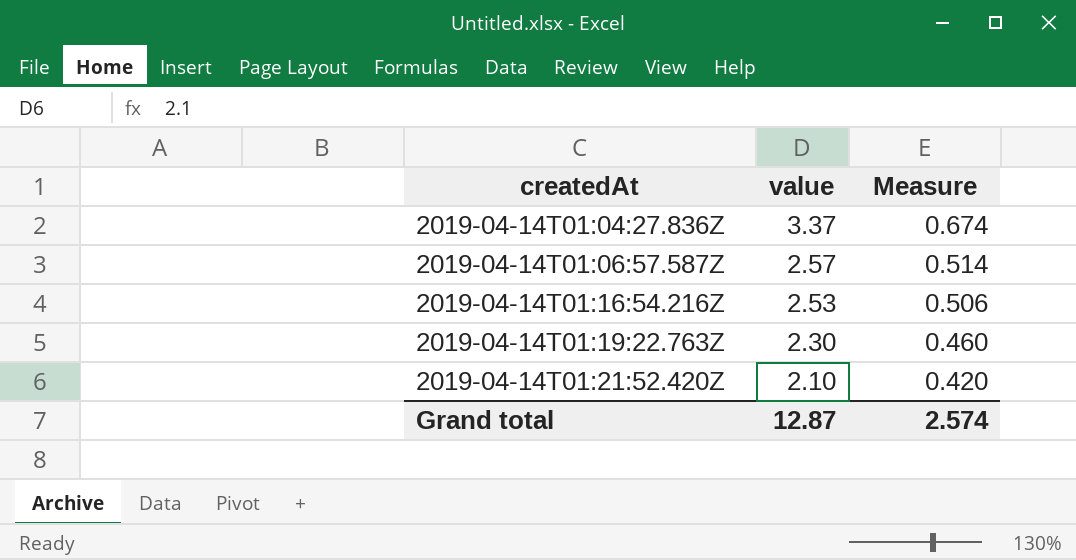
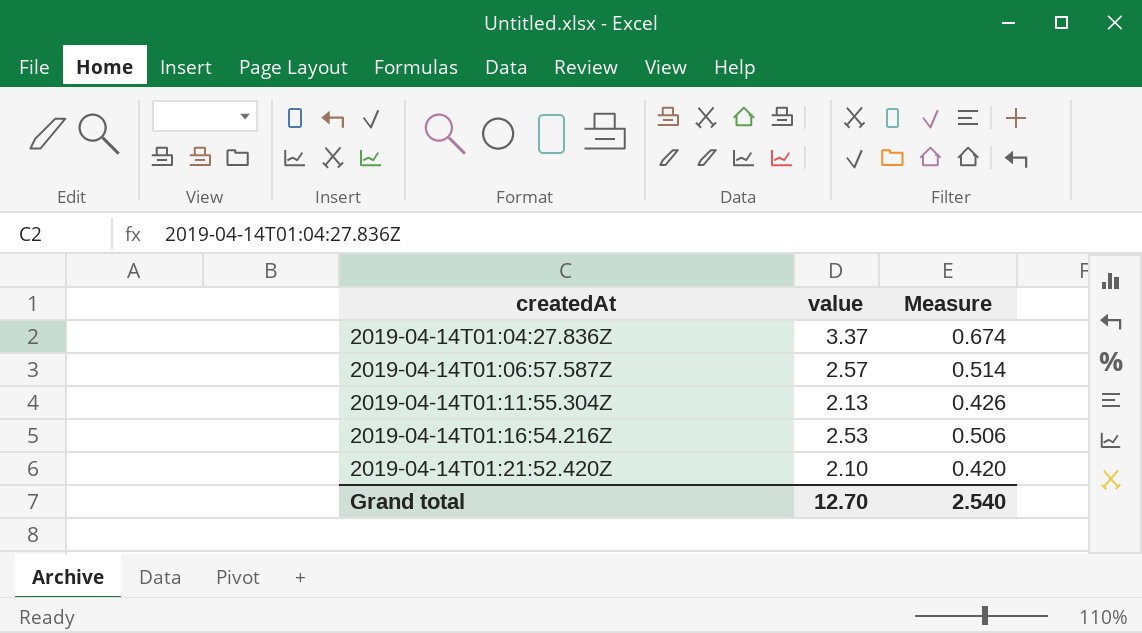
row 2019-04-14T01:19:22.763Z: 2.30 | 0.460 -> none
row 2019-04-14T01:11:55.304Z: none -> 2.13 | 0.426
Grand total | value: 12.87 -> 12.70
Grand total | Measure: 2.574 -> 2.540

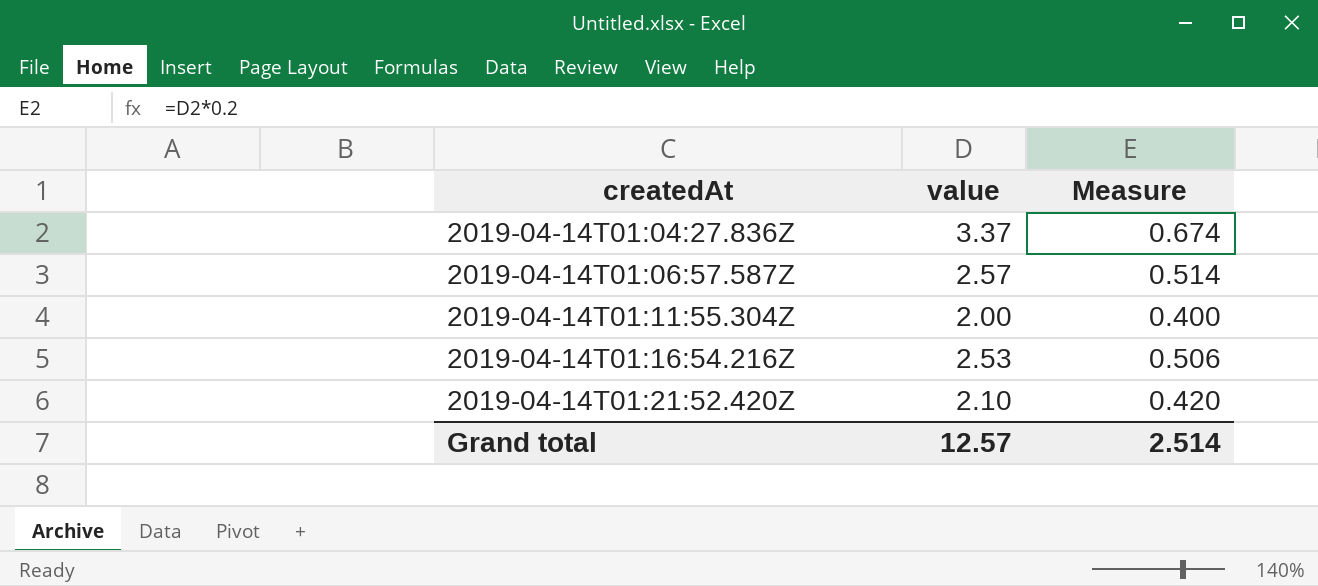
2019-04-14T01:11:55.304Z | value: 2.13 -> 2.00
2019-04-14T01:11:55.304Z | Measure: 0.426 -> 0.400
Grand total | value: 12.70 -> 12.57
Grand total | Measure: 2.540 -> 2.514

